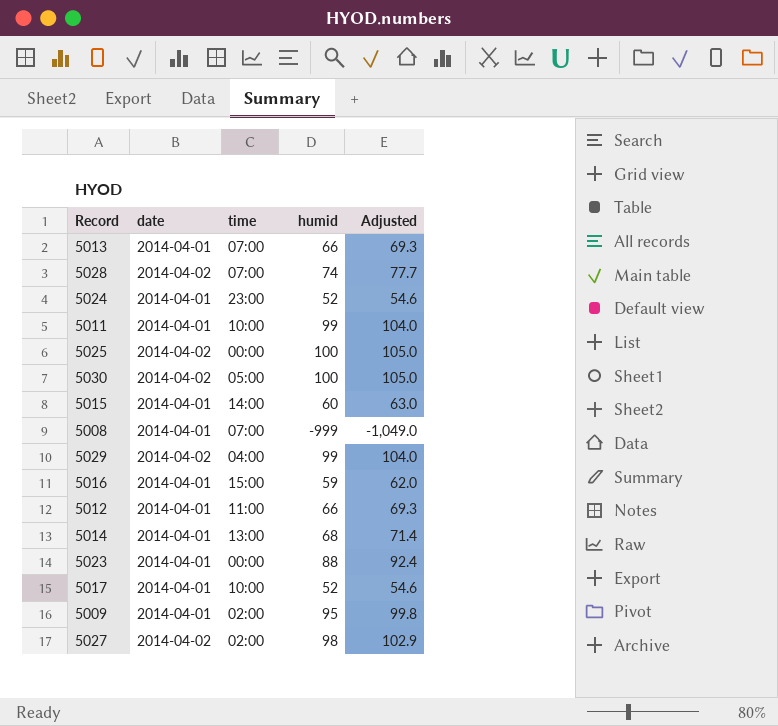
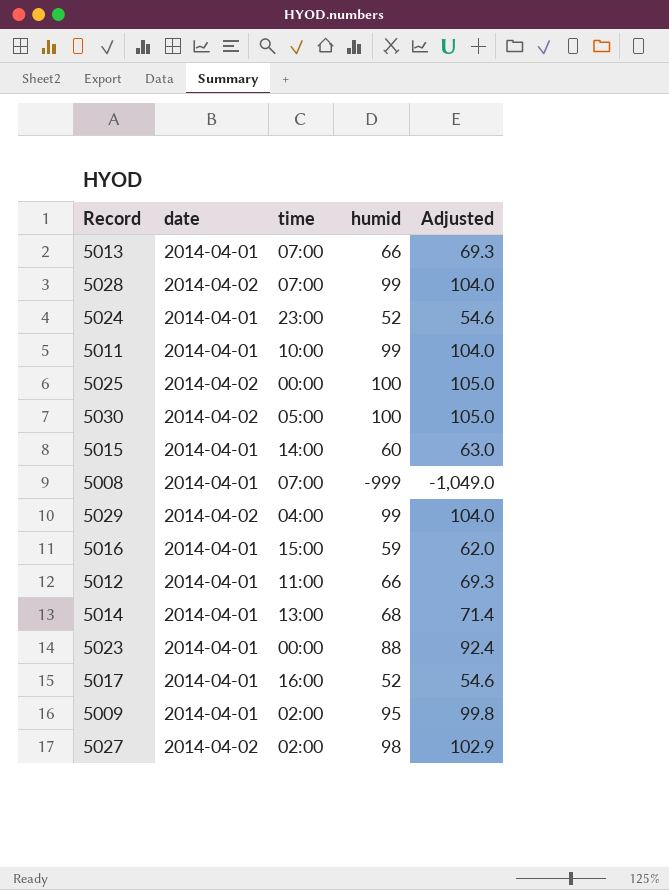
5028 | humid: 74 -> 99
5028 | Adjusted: 77.7 -> 104.0
5017 | time: 10:00 -> 16:00

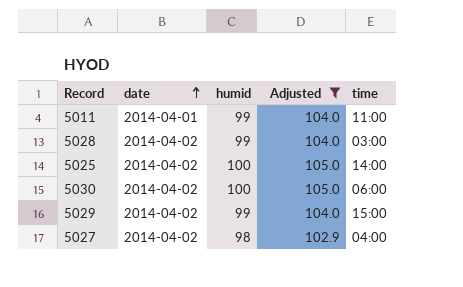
filter: none -> Adjusted >= 102.9
row order: none -> date ascending
column time | position: 3 -> 5
5011 | time: 10:00 -> 11:00
5028 | time: 07:00 -> 03:00
5025 | time: 00:00 -> 14:00
5030 | time: 05:00 -> 06:00
5029 | time: 04:00 -> 15:00
5027 | time: 02:00 -> 04:00

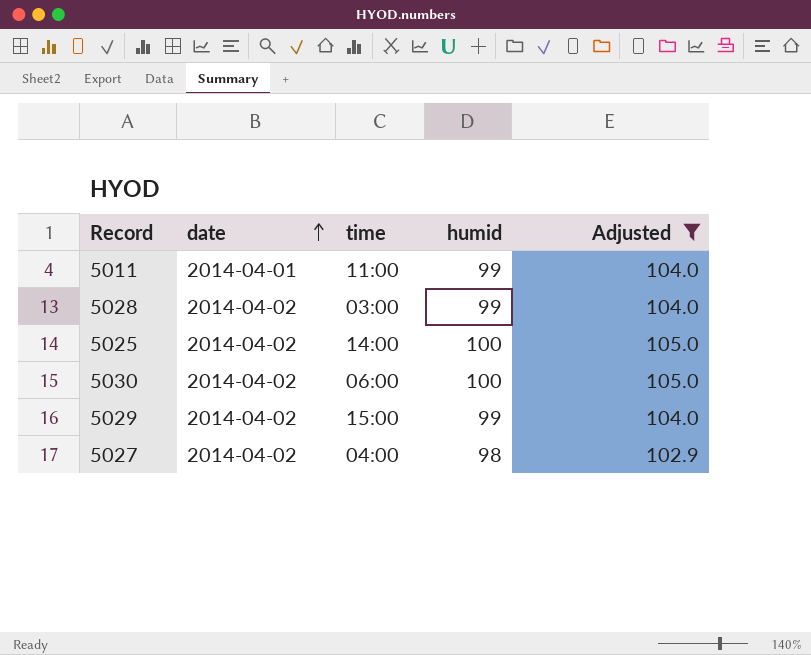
column time | position: 5 -> 3

